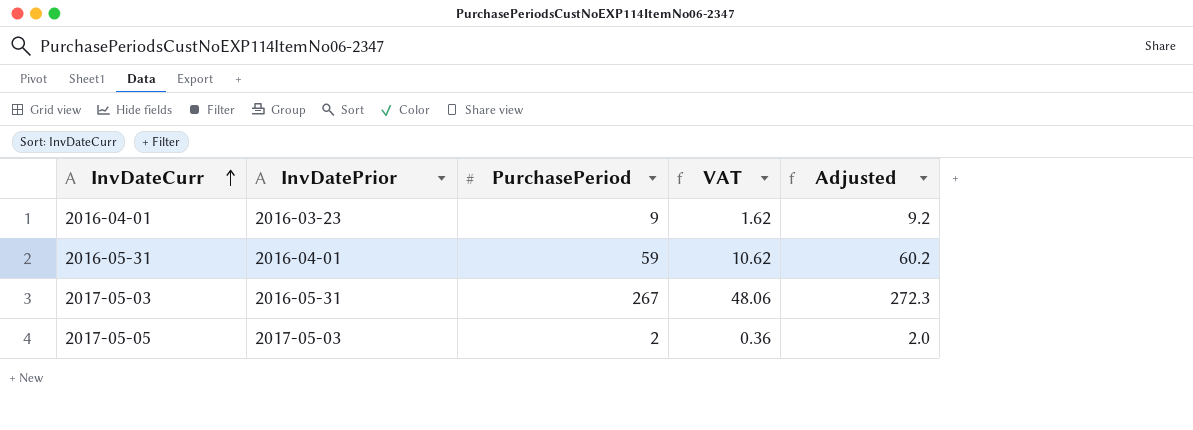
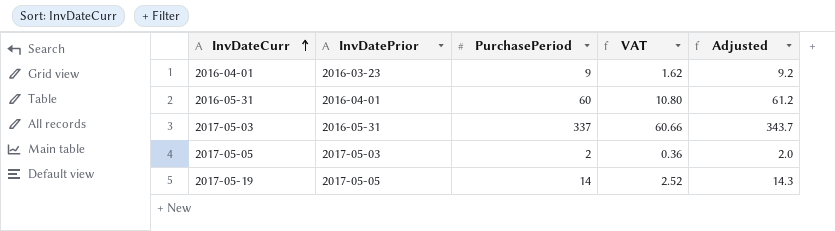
2016-05-31 | PurchasePeriod: 59 -> 60
2016-05-31 | VAT: 10.62 -> 10.80
2016-05-31 | Adjusted: 60.2 -> 61.2
2017-05-03 | PurchasePeriod: 267 -> 337
2017-05-03 | VAT: 48.06 -> 60.66
2017-05-03 | Adjusted: 272.3 -> 343.7
row 2017-05-19: none -> 2017-05-05 | 14 | 2.52 | 14.3

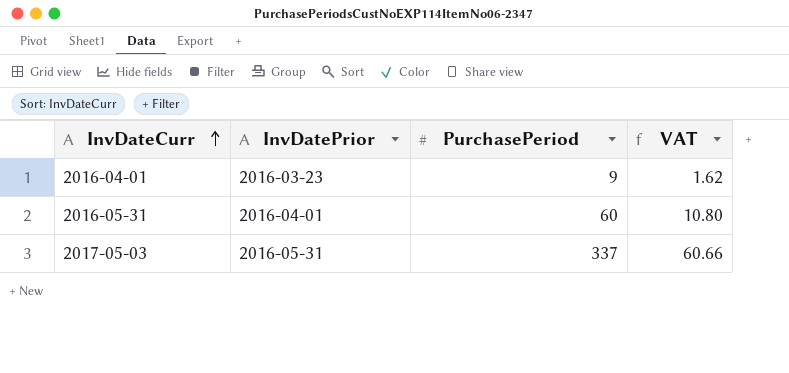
column Adjusted | formula: [PurchasePeriod] * 1.02 -> none
row 2017-05-05: 2017-05-03 | 2 | 0.36 | 2.0 -> none
row 2017-05-19: 2017-05-05 | 14 | 2.52 | 14.3 -> none

